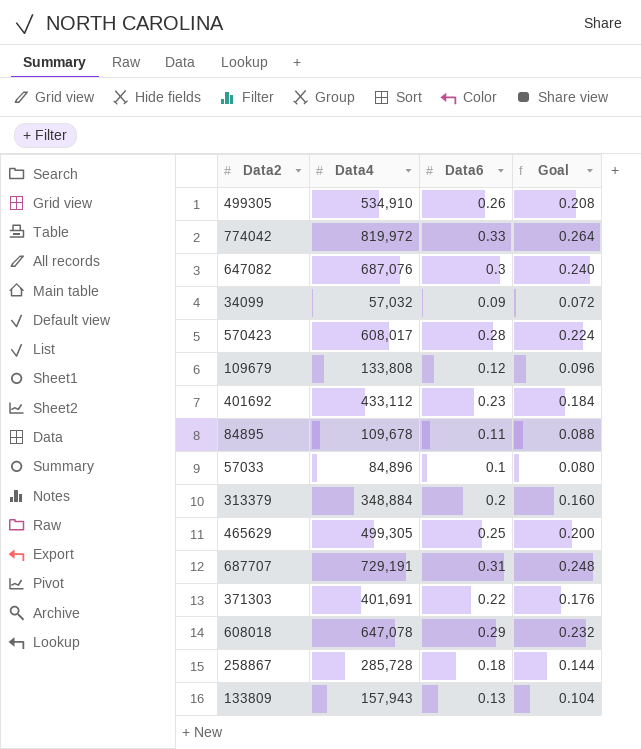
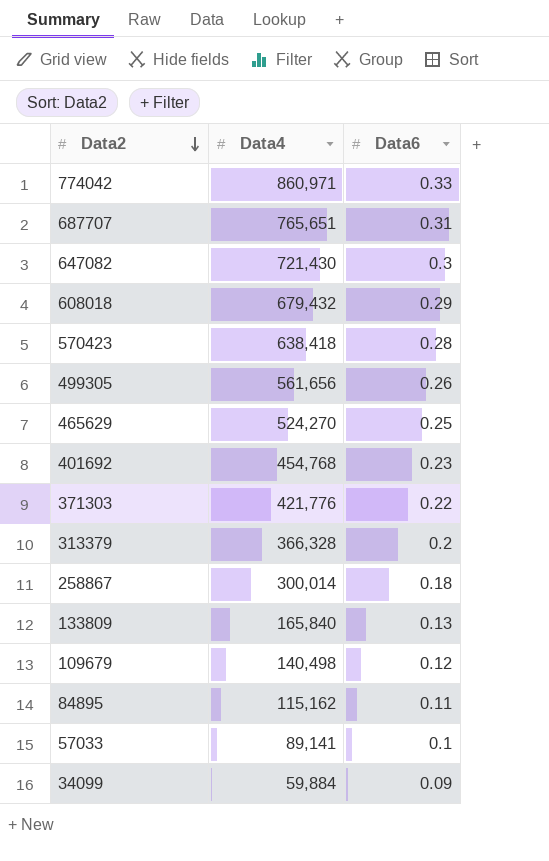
row order: none -> Data2 descending
column Goal | formula: [Data6] * 0.8 -> none
774042 | Data4: 819,972 -> 860,971
687707 | Data4: 729,191 -> 765,651
647082 | Data4: 687,076 -> 721,430
608018 | Data4: 647,078 -> 679,432
570423 | Data4: 608,017 -> 638,418
499305 | Data4: 534,910 -> 561,656
465629 | Data4: 499,305 -> 524,270
401692 | Data4: 433,112 -> 454,768
371303 | Data4: 401,691 -> 421,776
313379 | Data4: 348,884 -> 366,328
258867 | Data4: 285,728 -> 300,014
133809 | Data4: 157,943 -> 165,840
109679 | Data4: 133,808 -> 140,498
84895 | Data4: 109,678 -> 115,162
57033 | Data4: 84,896 -> 89,141
34099 | Data4: 57,032 -> 59,884

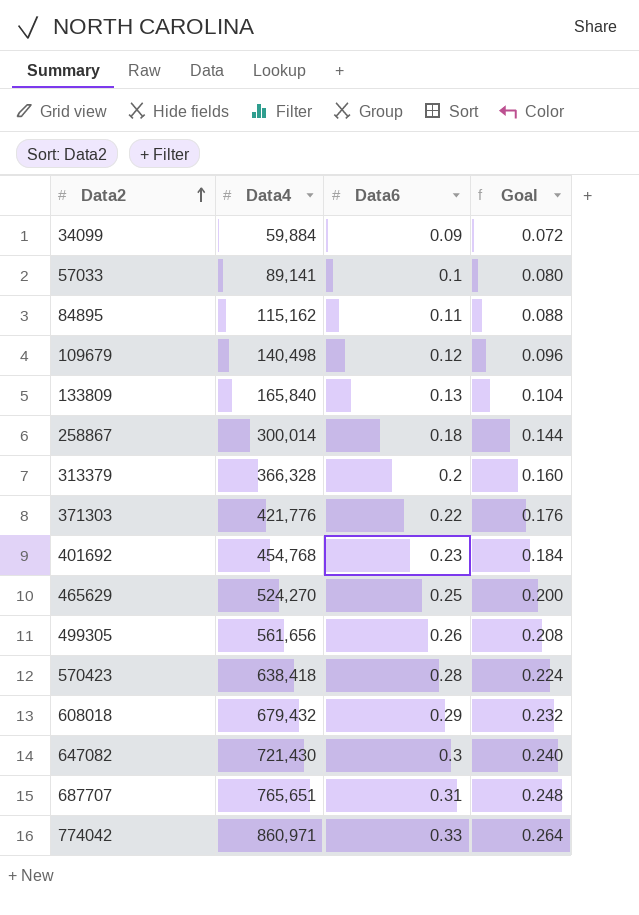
row order: Data2 descending -> Data2 ascending
column Goal | formula: none -> [Data6] * 0.8

